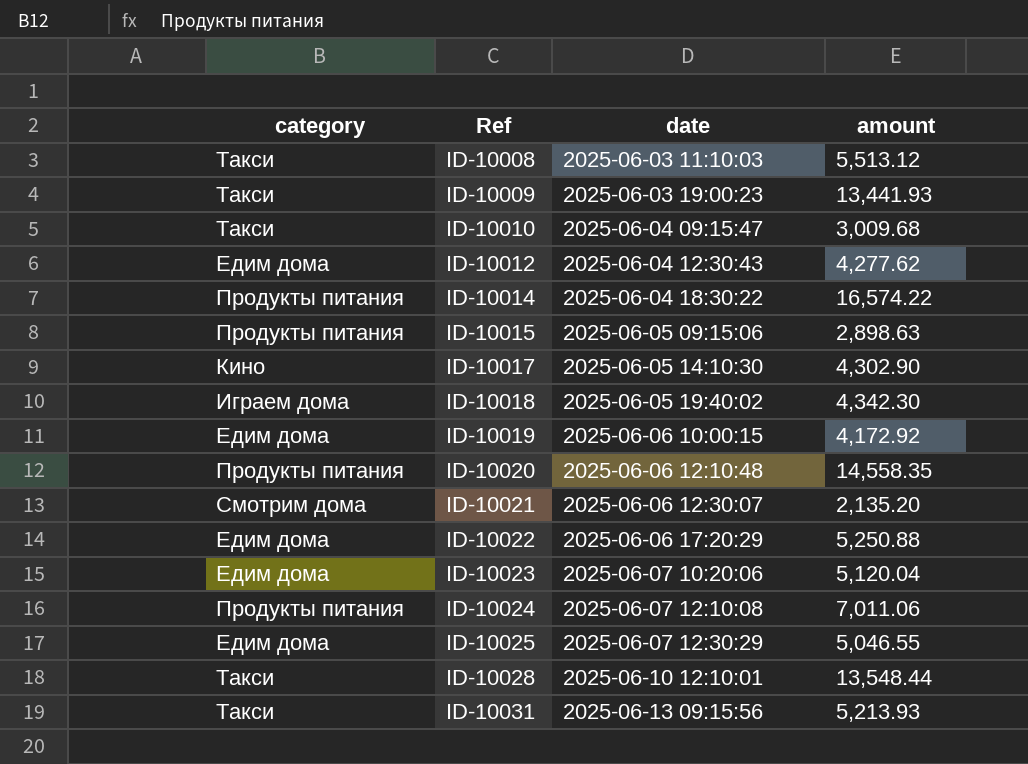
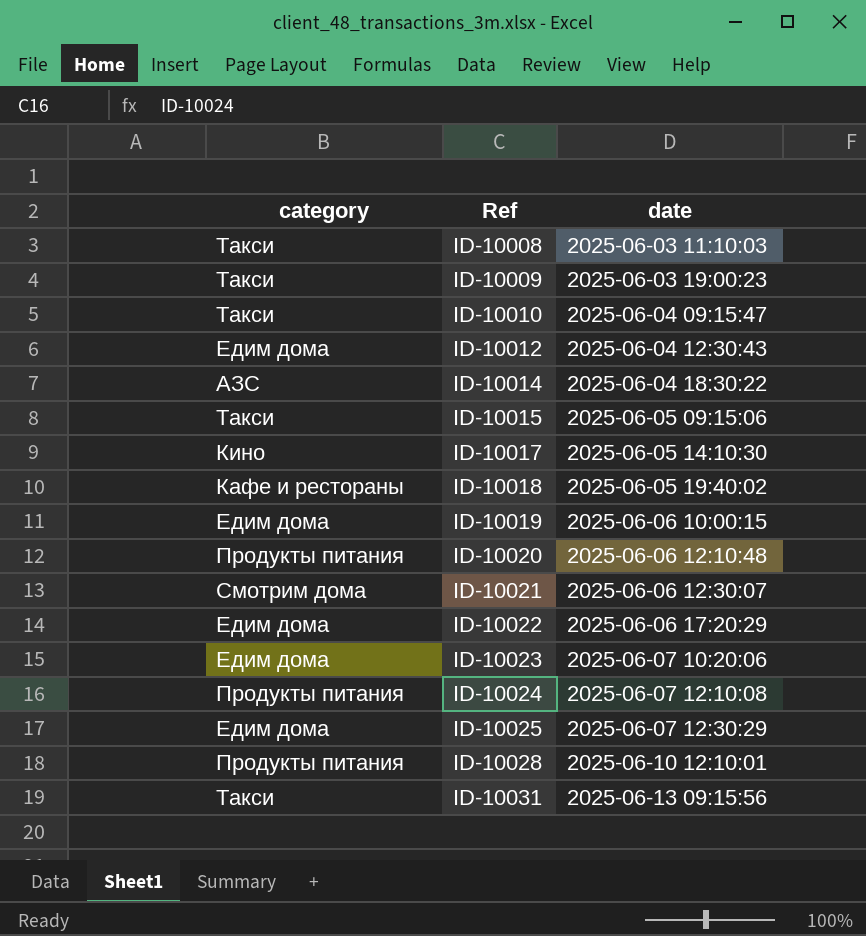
column amount | position: 4 -> none
ID-10014 | category: Продукты питания -> АЗС
ID-10015 | category: Продукты питания -> Такси
ID-10018 | category: Играем дома -> Кафе и рестораны
ID-10028 | category: Такси -> Продукты питания

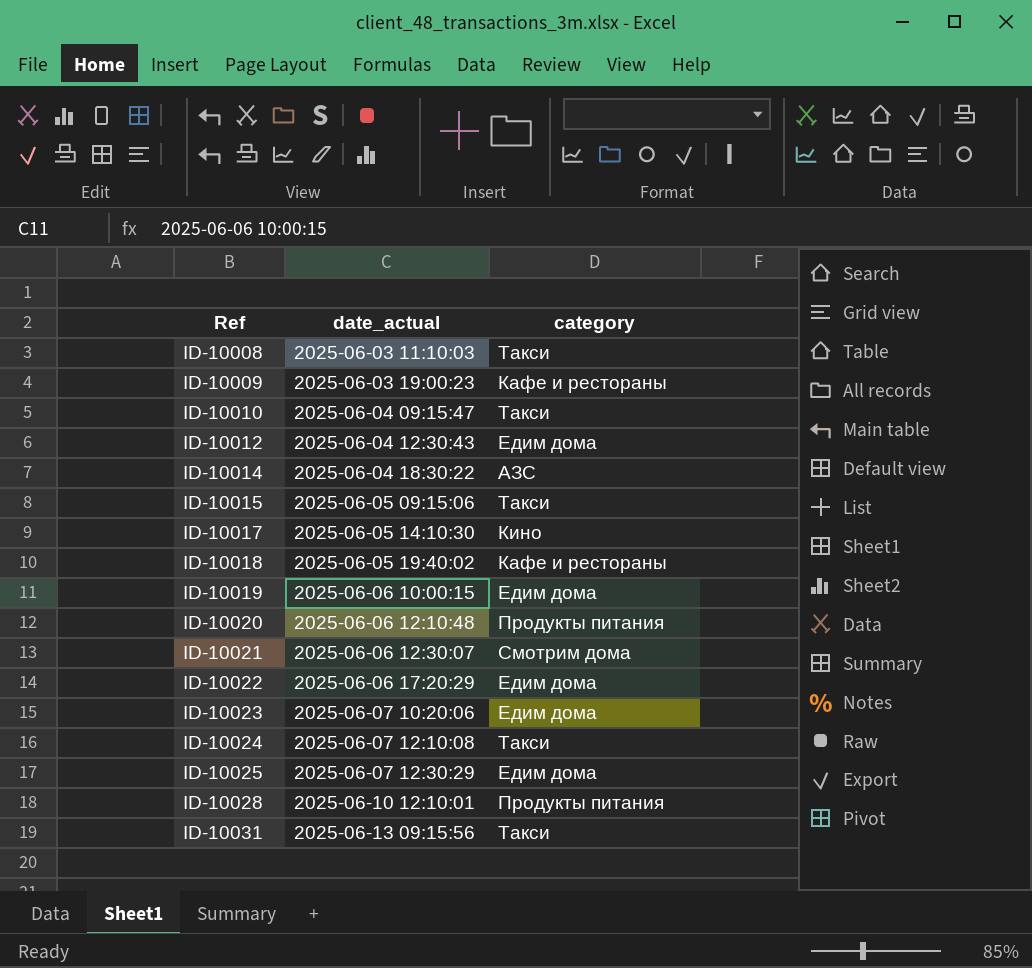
column name: date -> date_actual
column category | position: 1 -> 3
ID-10009 | category: Такси -> Кафе и рестораны
ID-10024 | category: Продукты питания -> Такси

